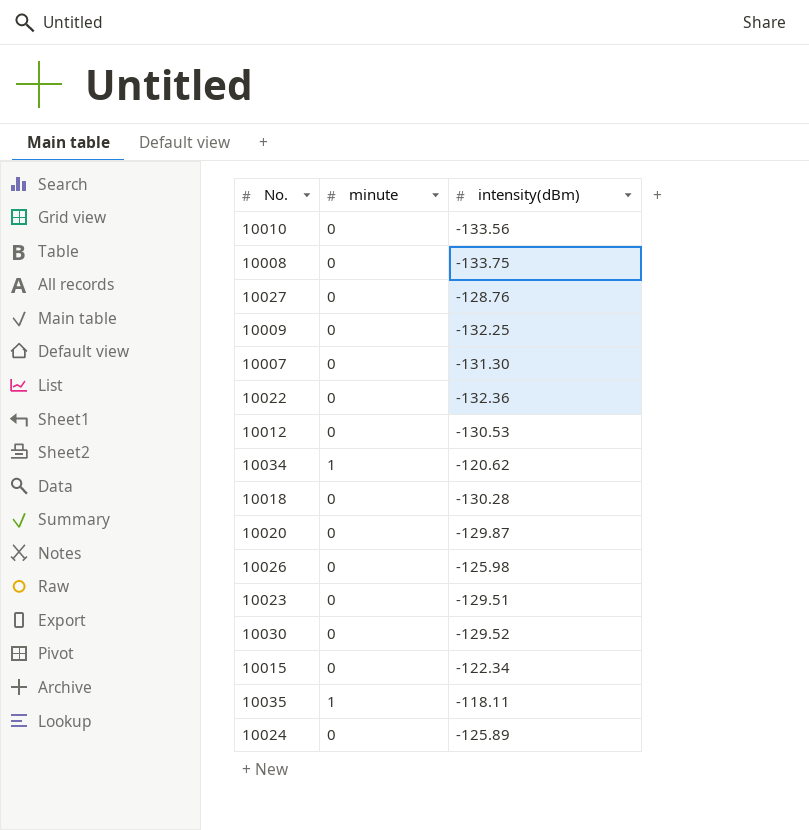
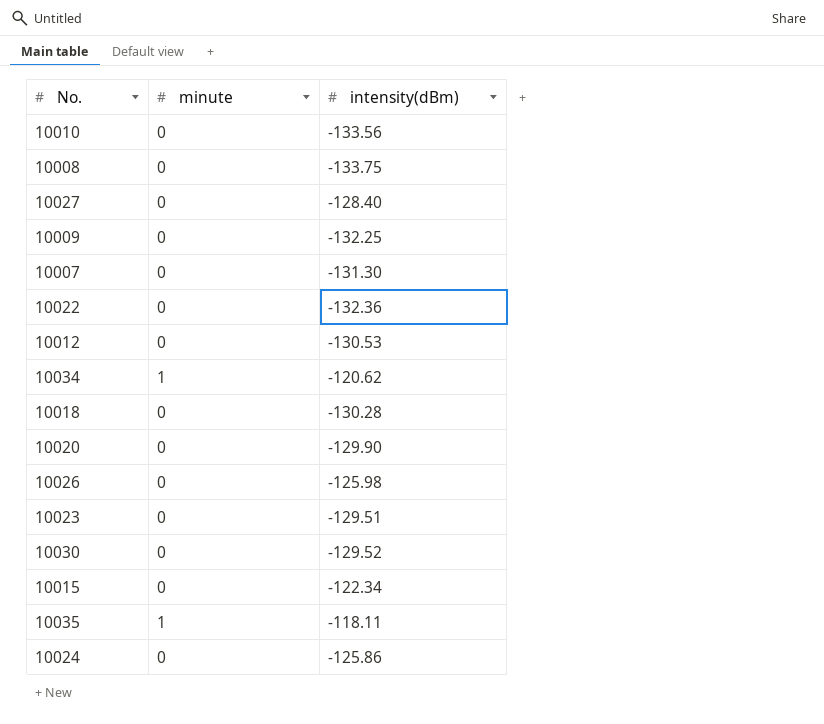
10027 | intensity(dBm): -128.76 -> -128.40
10020 | intensity(dBm): -129.87 -> -129.90
10024 | intensity(dBm): -125.89 -> -125.86

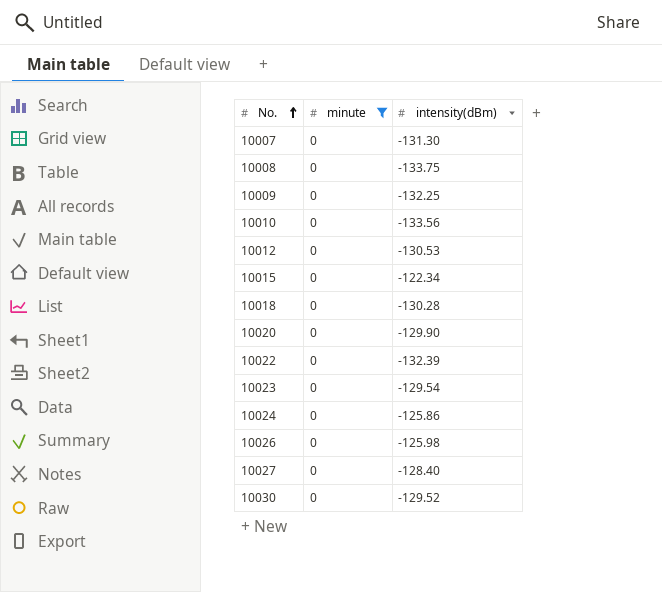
filter: none -> minute = 0
row order: none -> No. ascending
10022 | intensity(dBm): -132.36 -> -132.39
10023 | intensity(dBm): -129.51 -> -129.54

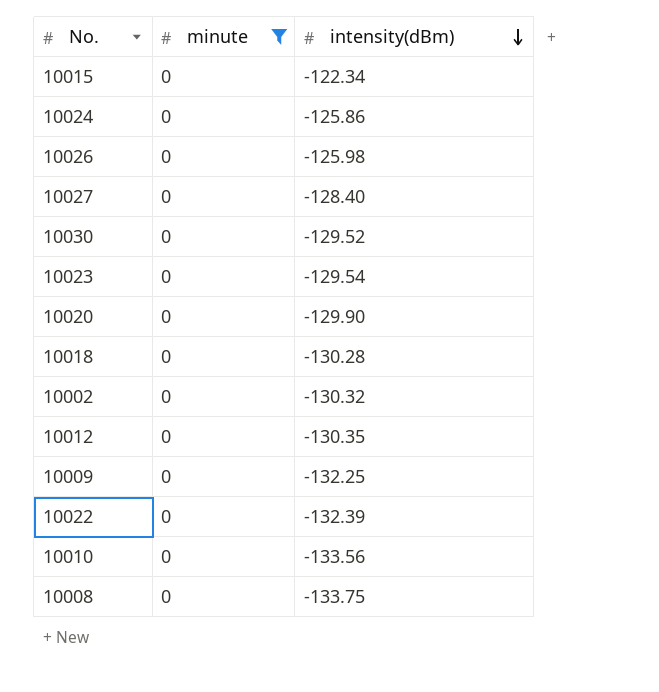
row order: No. ascending -> intensity(dBm) descending
row 10007: 0 | -131.30 -> none
row 10002: none -> 0 | -130.32
10012 | intensity(dBm): -130.53 -> -130.35

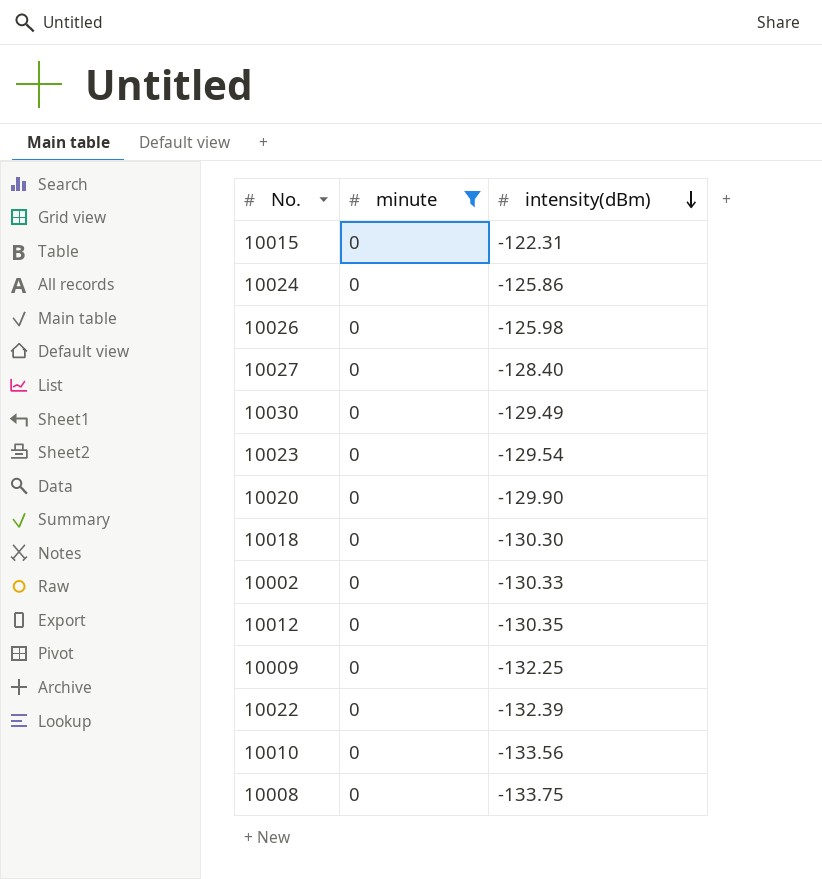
10015 | intensity(dBm): -122.34 -> -122.31
10030 | intensity(dBm): -129.52 -> -129.49
10018 | intensity(dBm): -130.28 -> -130.30
10002 | intensity(dBm): -130.32 -> -130.33

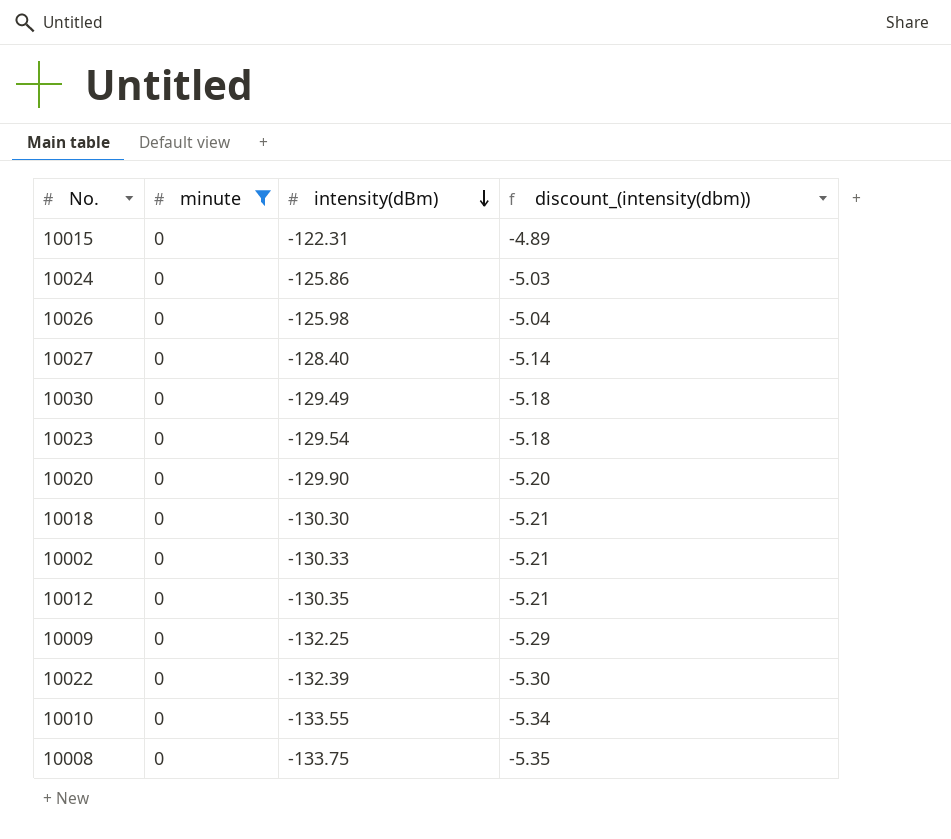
column discount_(intensity(dbm)) | formula: none -> [intensity(dBm)] * 0.04
10010 | intensity(dBm): -133.56 -> -133.55

